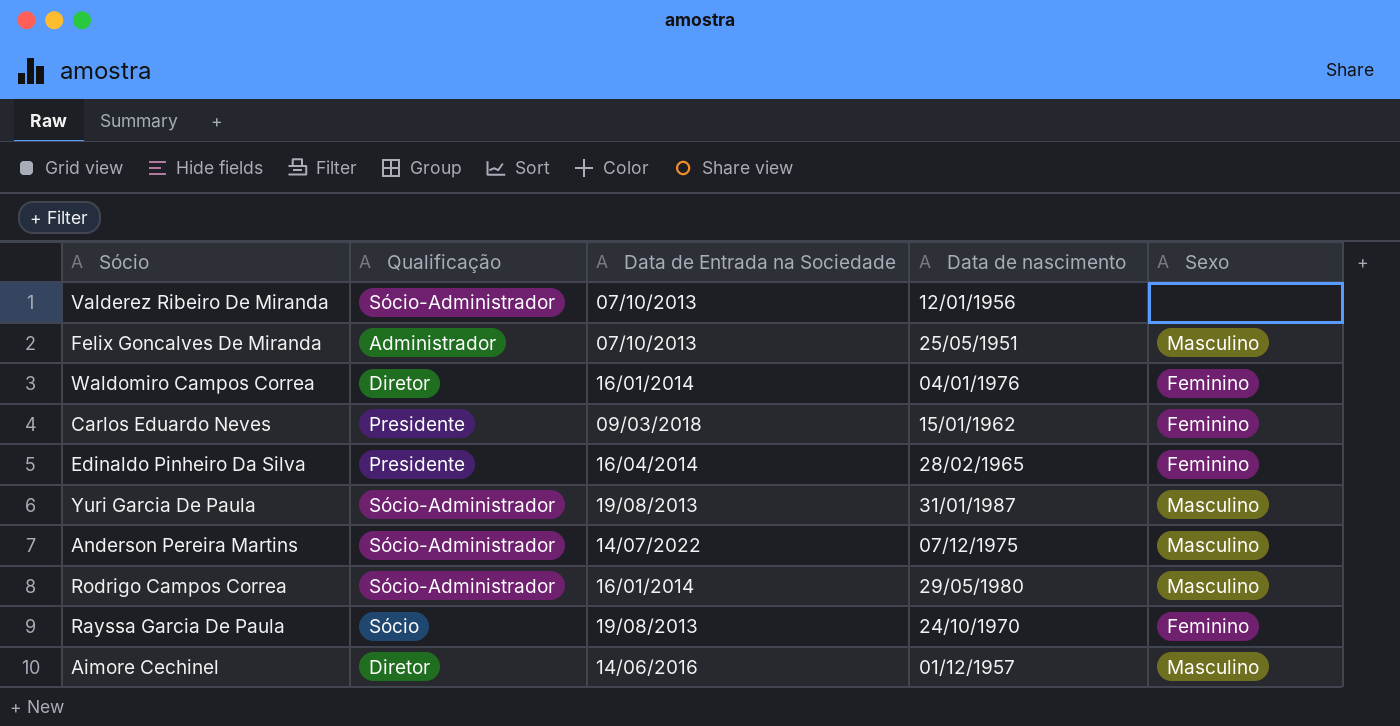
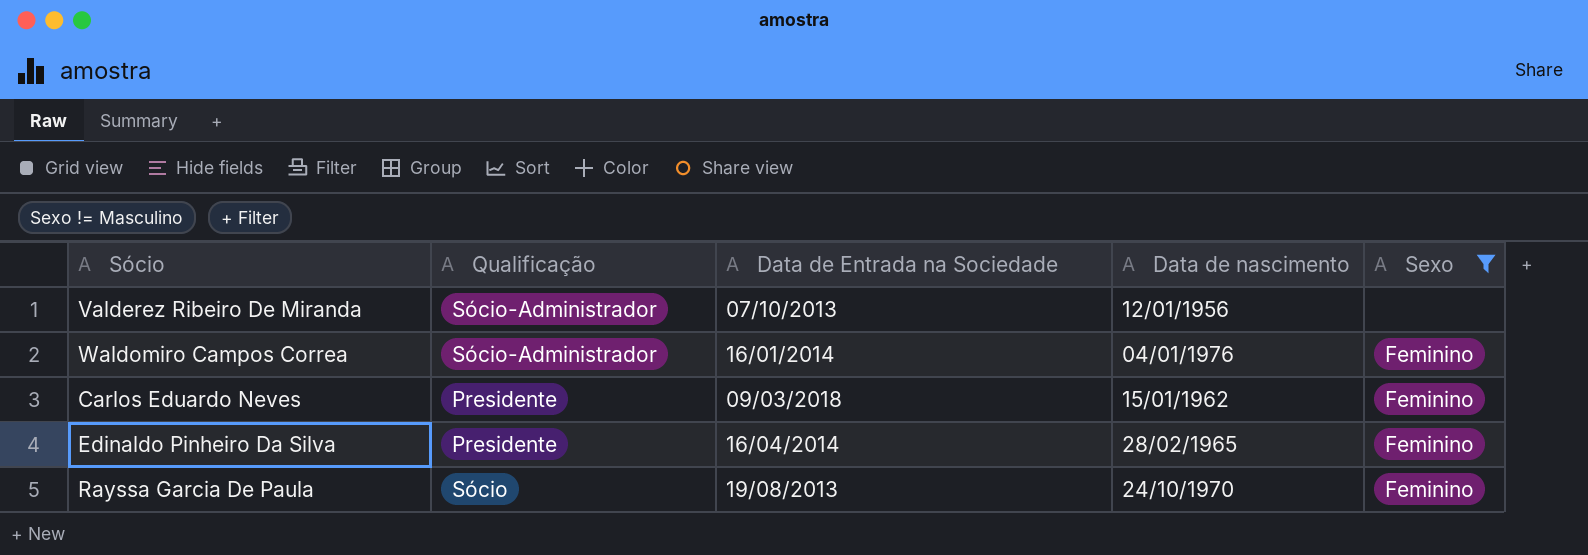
filter: none -> Sexo != Masculino
Waldomiro Campos Correa | Qualificação: Diretor -> Sócio-Administrador

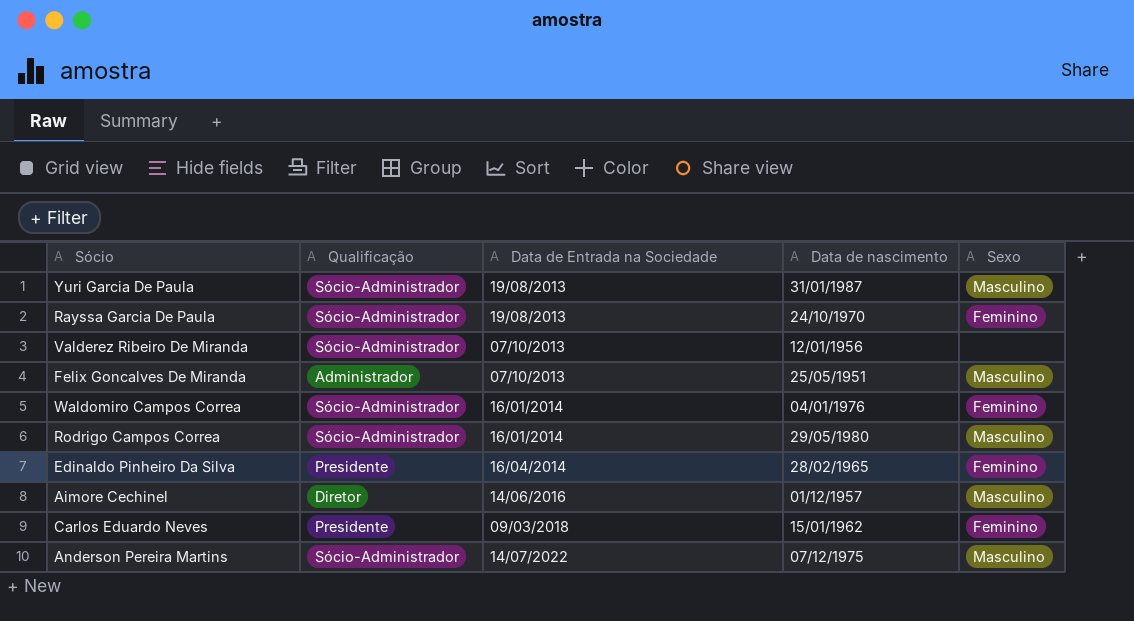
filter: Sexo != Masculino -> none
row order: none -> Data de Entrada na Sociedade ascending
Rayssa Garcia De Paula | Qualificação: Sócio -> Sócio-Administrador

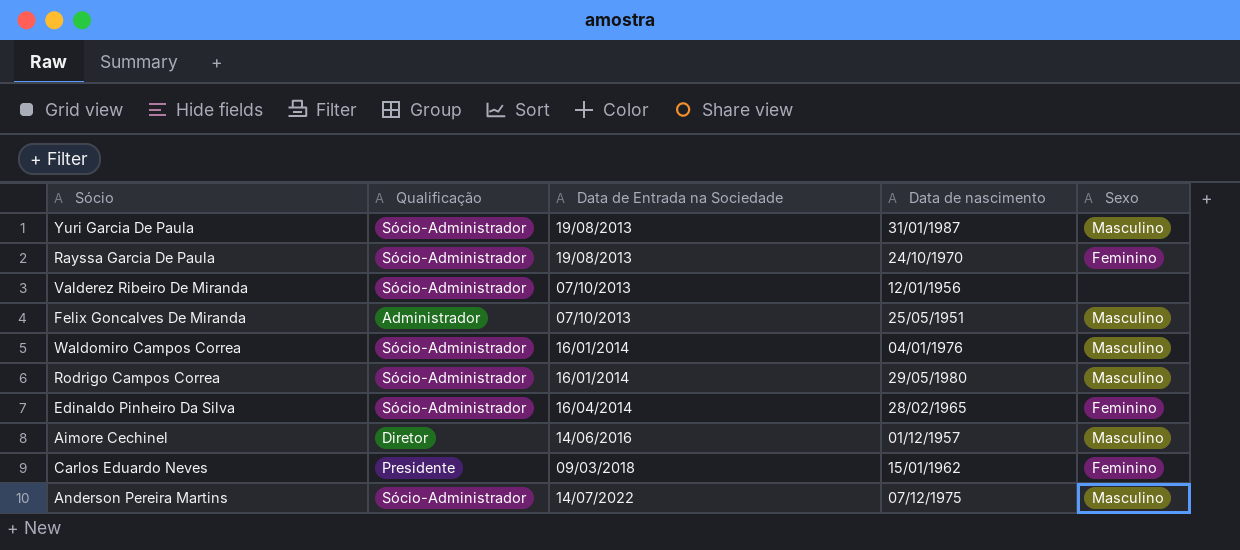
Waldomiro Campos Correa | Sexo: Feminino -> Masculino
Edinaldo Pinheiro Da Silva | Qualificação: Presidente -> Sócio-Administrador

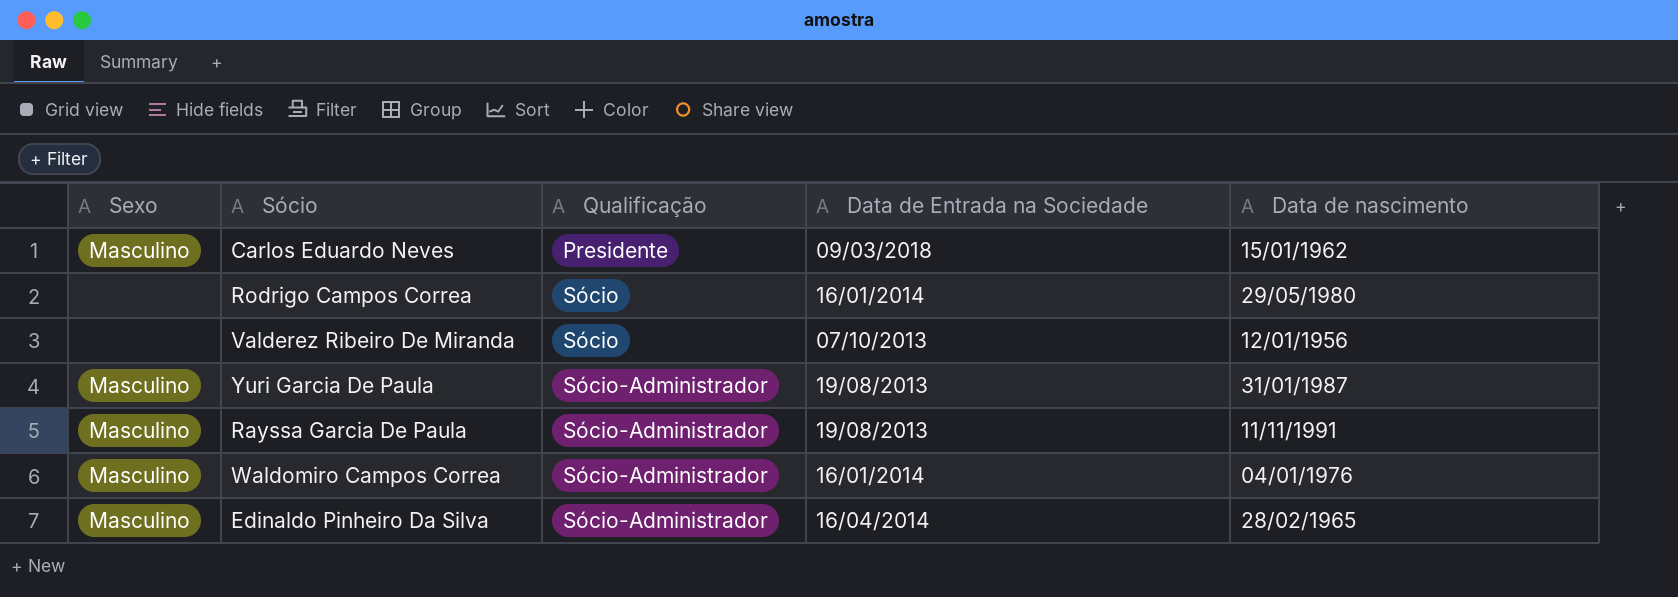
row order: Data de Entrada na Sociedade ascending -> Qualificação ascending
column Sexo | position: 5 -> 1
row Felix Goncalves De Miranda: Administrador | 07/10/2013 | 25/05/1951 | Masculino -> none
row Aimore Cechinel: Diretor | 14/06/2016 | 01/12/1957 | Masculino -> none
row Anderson Pereira Martins: Sócio-Administrador | 14/07/2022 | 07/12/1975 | Masculino -> none
Carlos Eduardo Neves | Sexo: Feminino -> Masculino
Rodrigo Campos Correa | Sexo: Masculino -> none
Rodrigo Campos Correa | Qualificação: Sócio-Administrador -> Sócio
Valderez Ribeiro De Miranda | Qualificação: Sócio-Administrador -> Sócio
Rayssa Garcia De Paula | Sexo: Feminino -> Masculino
Rayssa Garcia De Paula | Data de nascimento: 24/10/1970 -> 11/11/1991
Edinaldo Pinheiro Da Silva | Sexo: Feminino -> Masculino

